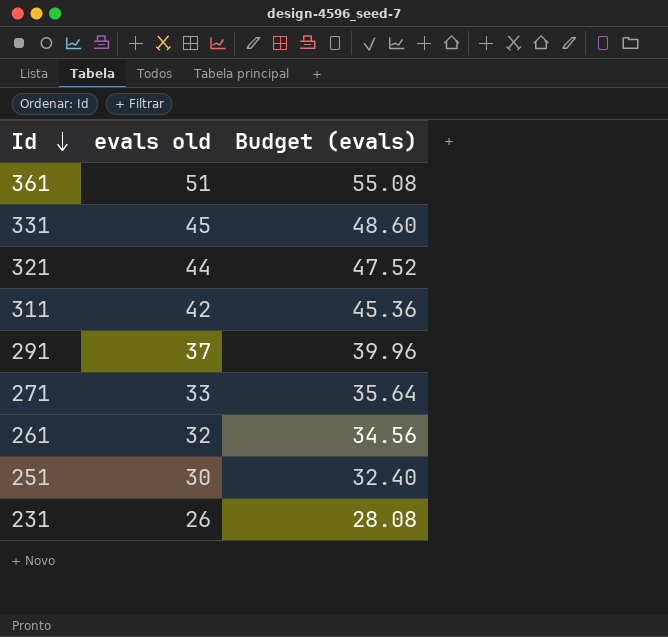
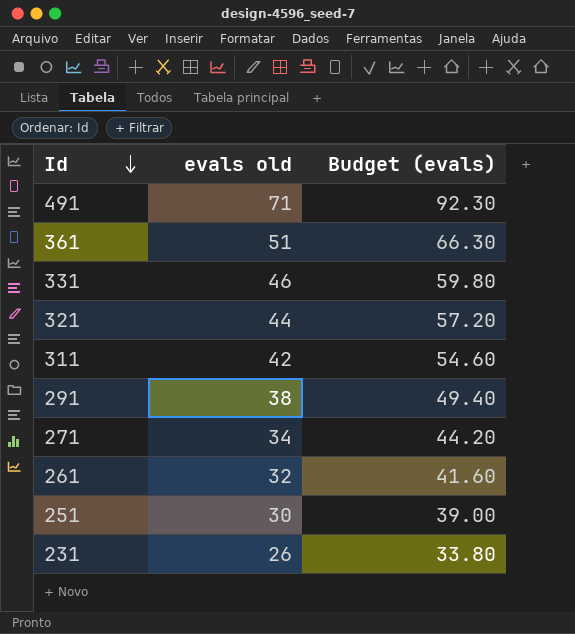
column Budget (evals) | formula: [evals old] * 1.08 -> [evals old] * 1.3
row 491: none -> 71 | 92.30
331 | evals old: 45 -> 46
291 | evals old: 37 -> 38
271 | evals old: 33 -> 34

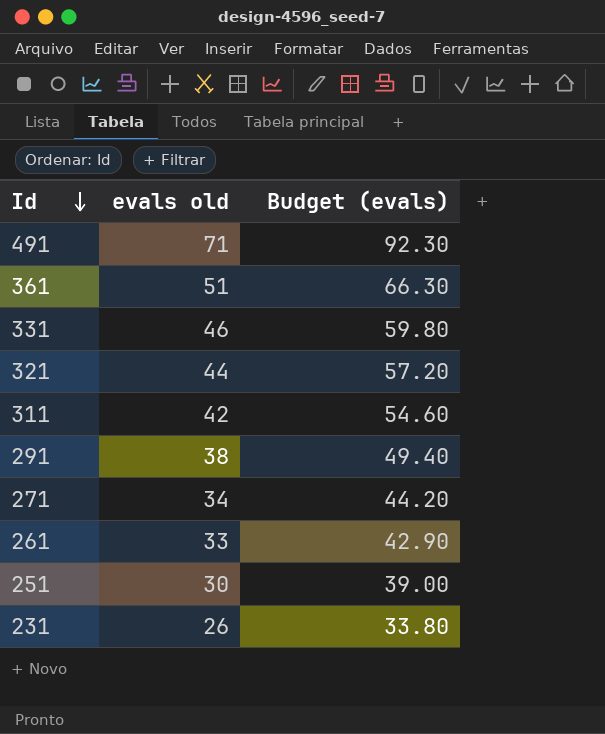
261 | evals old: 32 -> 33
261 | Budget (evals): 41.60 -> 42.90

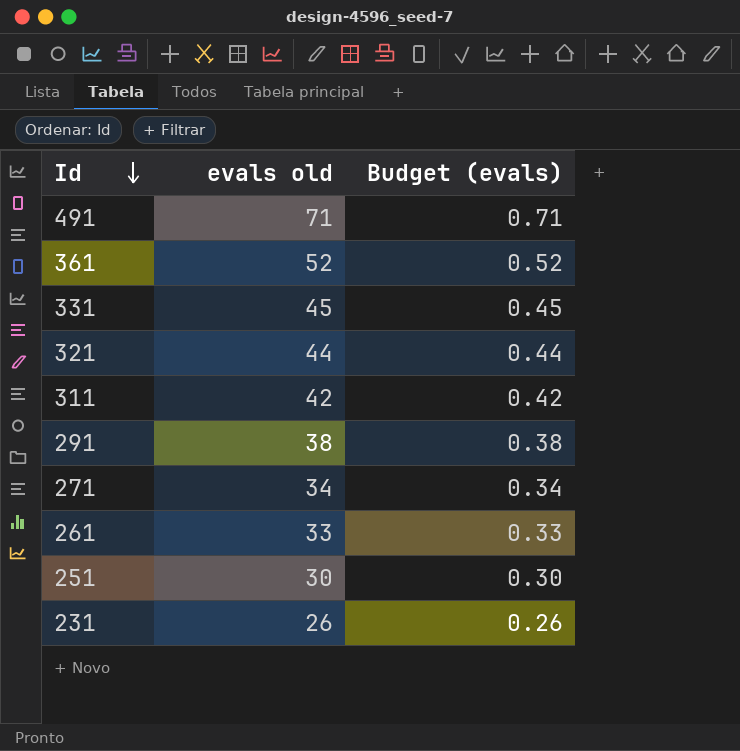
column Budget (evals) | formula: [evals old] * 1.3 -> [evals old] * 0.01
361 | evals old: 51 -> 52
331 | evals old: 46 -> 45

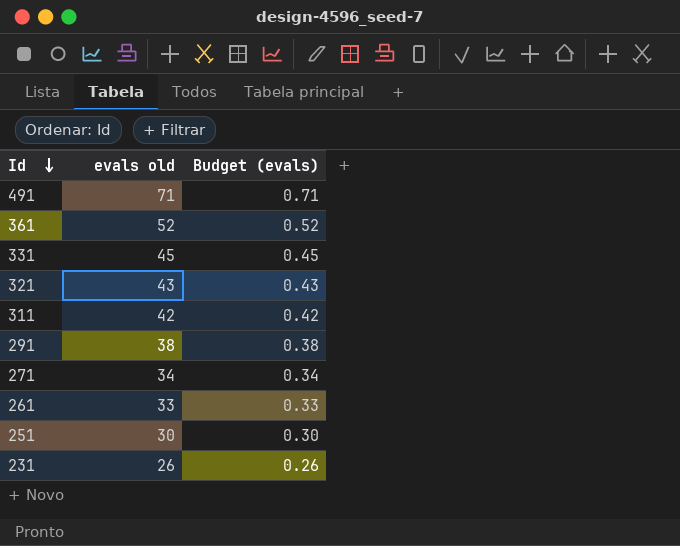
321 | evals old: 44 -> 43
321 | Budget (evals): 0.44 -> 0.43

